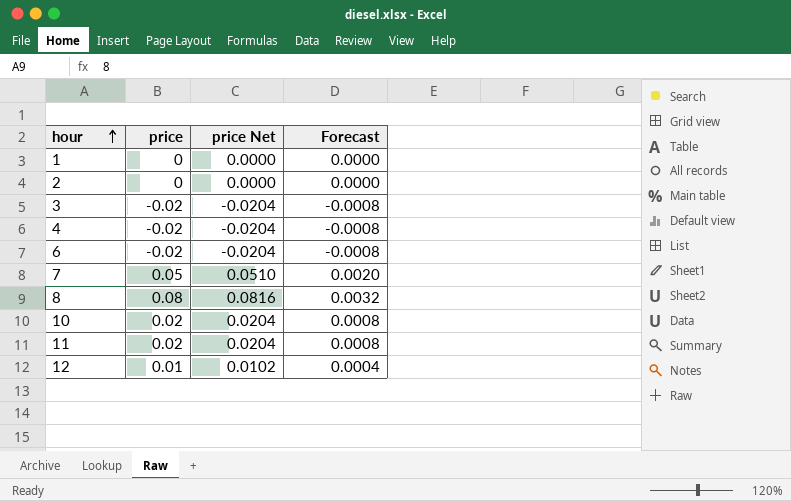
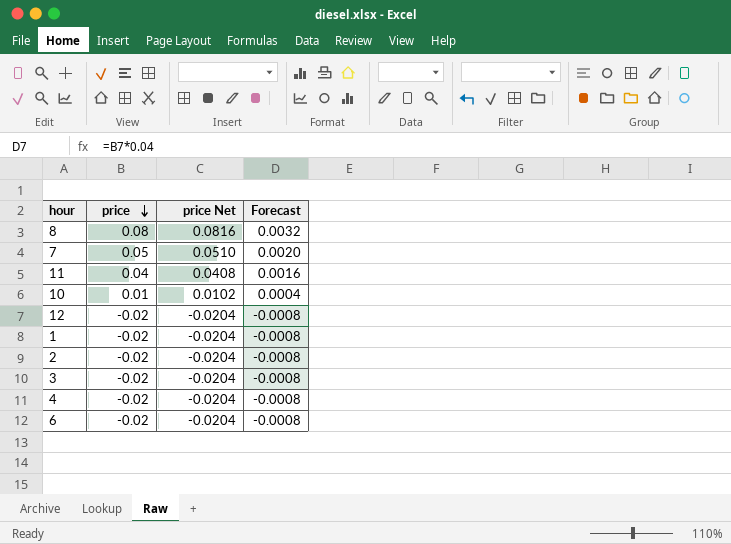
row order: hour ascending -> price descending
11 | price: 0.02 -> 0.04
11 | price Net: 0.0204 -> 0.0408
11 | Forecast: 0.0008 -> 0.0016
10 | price: 0.02 -> 0.01
10 | price Net: 0.0204 -> 0.0102
10 | Forecast: 0.0008 -> 0.0004
12 | price: 0.01 -> -0.02
12 | price Net: 0.0102 -> -0.0204
12 | Forecast: 0.0004 -> -0.0008
1 | price: 0 -> -0.02
1 | price Net: 0.0000 -> -0.0204
1 | Forecast: 0.0000 -> -0.0008
2 | price: 0 -> -0.02
2 | price Net: 0.0000 -> -0.0204
2 | Forecast: 0.0000 -> -0.0008

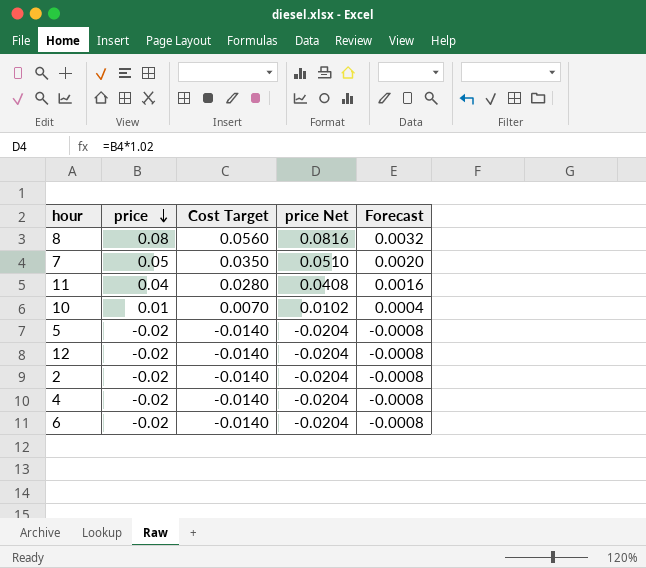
column Cost Target | formula: none -> [price] * 0.7
row 1: -0.02 | -0.0204 | -0.0008 -> none
row 3: -0.02 | -0.0204 | -0.0008 -> none
row 5: none -> -0.02 | -0.0140 | -0.0204 | -0.0008

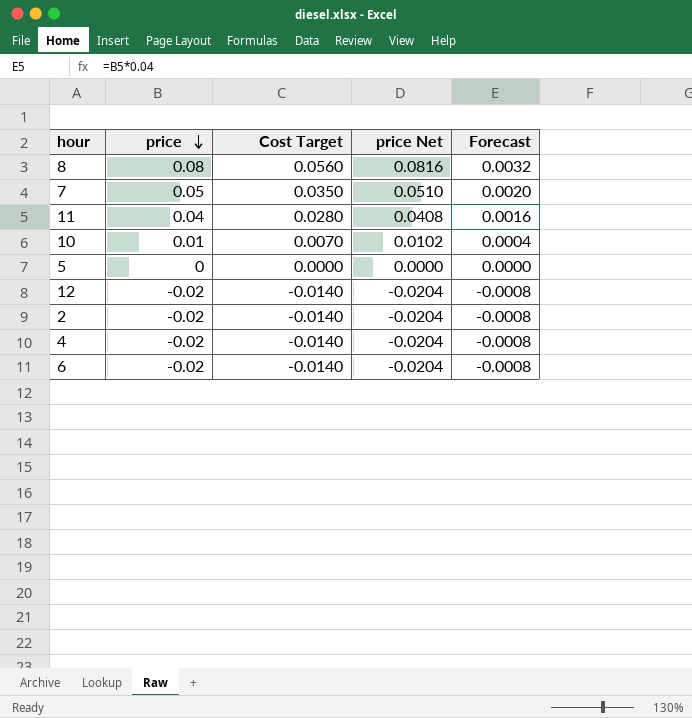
5 | price: -0.02 -> 0
5 | Cost Target: -0.0140 -> 0.0000
5 | price Net: -0.0204 -> 0.0000
5 | Forecast: -0.0008 -> 0.0000

